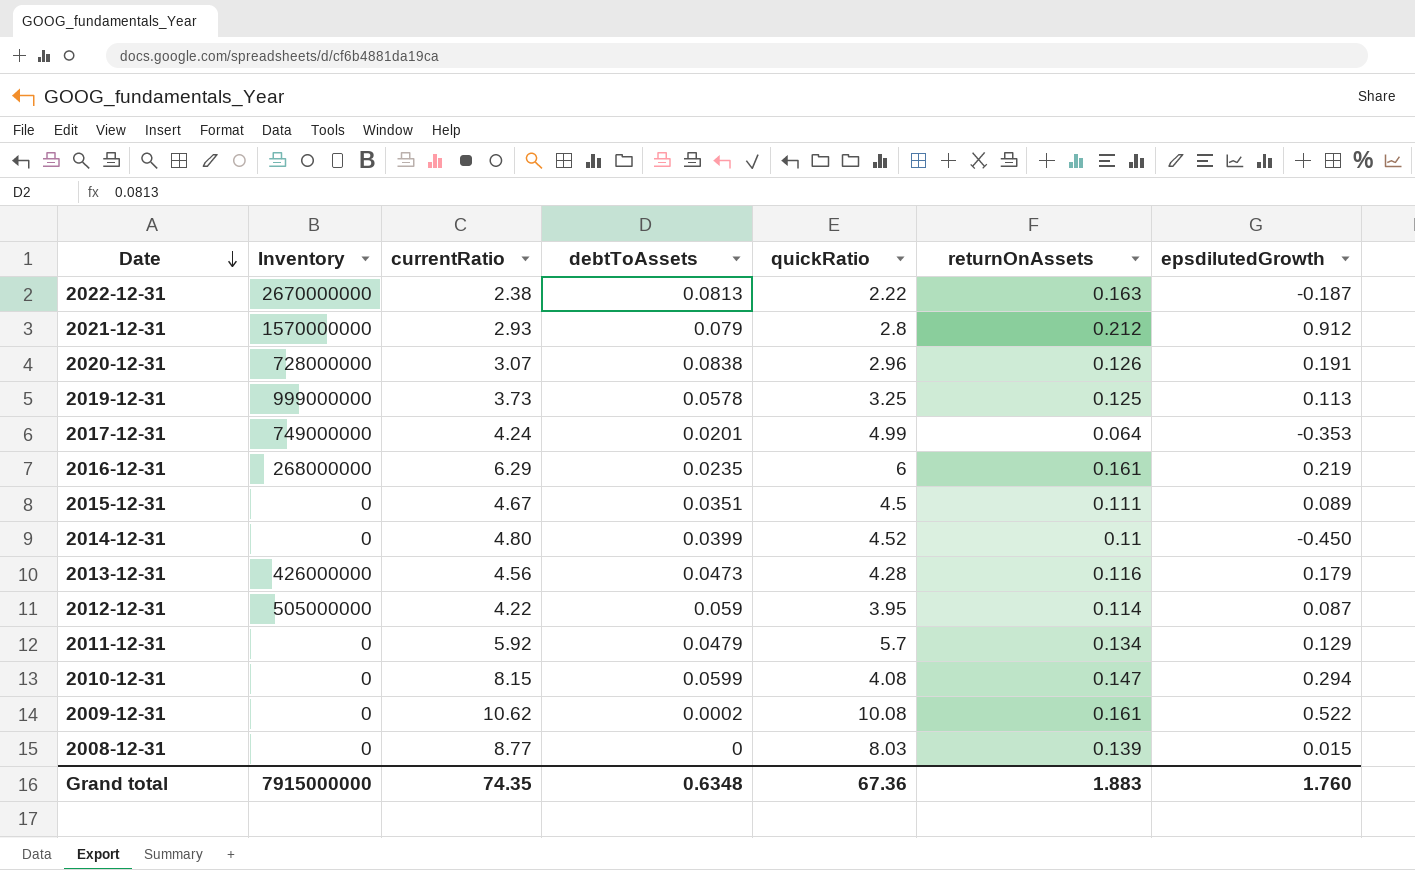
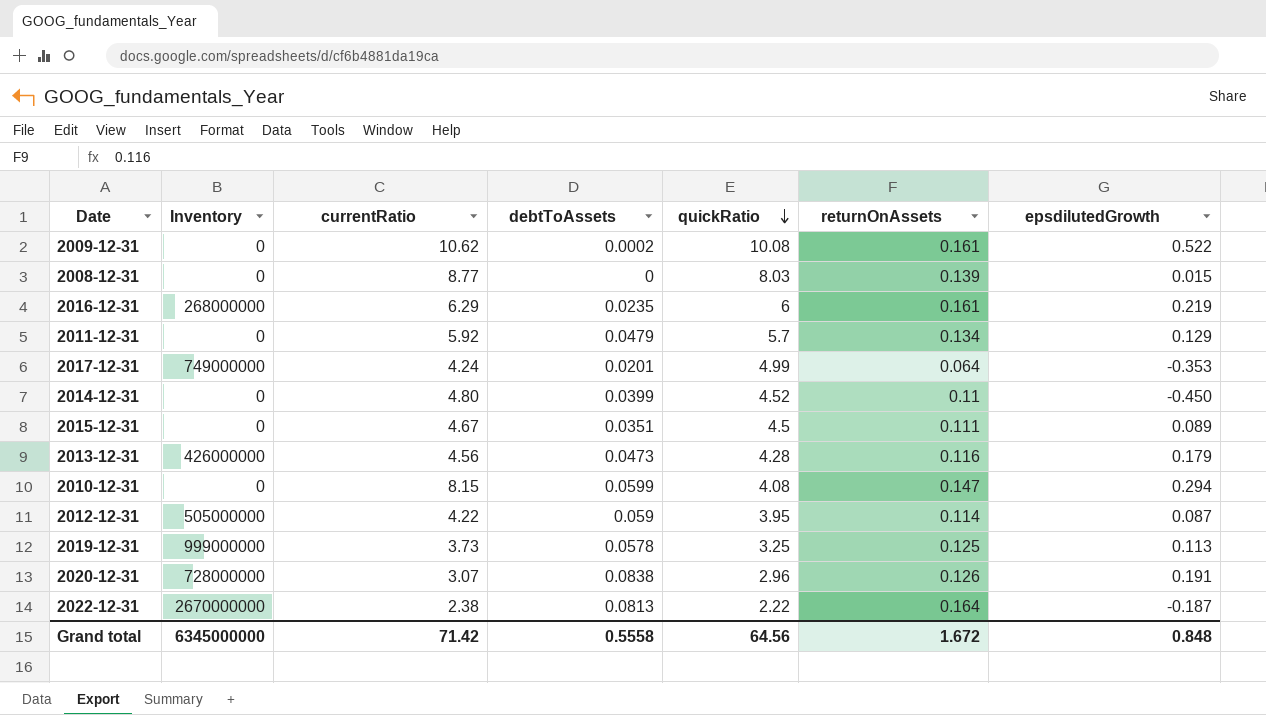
row order: Date descending -> quickRatio descending
row 2021-12-31: 1570000000 | 2.93 | 0.079 | 2.8 | 0.212 | 0.912 -> none
2022-12-31 | returnOnAssets: 0.163 -> 0.164
Grand total | Inventory: 7915000000 -> 6345000000
Grand total | currentRatio: 74.35 -> 71.42
Grand total | debtToAssets: 0.6348 -> 0.5558
Grand total | quickRatio: 67.36 -> 64.56
Grand total | returnOnAssets: 1.883 -> 1.672
Grand total | epsdilutedGrowth: 1.760 -> 0.848

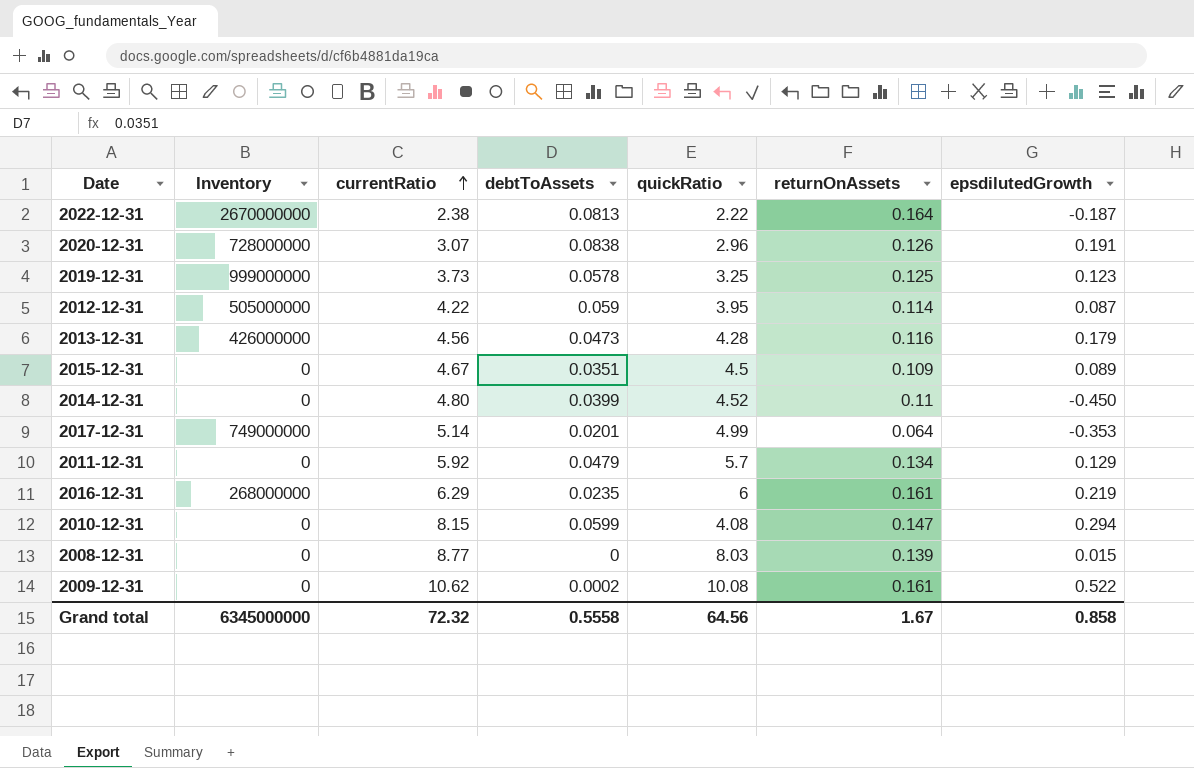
row order: quickRatio descending -> currentRatio ascending
2019-12-31 | epsdilutedGrowth: 0.113 -> 0.123
2015-12-31 | returnOnAssets: 0.111 -> 0.109
2017-12-31 | currentRatio: 4.24 -> 5.14
Grand total | currentRatio: 71.42 -> 72.32
Grand total | returnOnAssets: 1.672 -> 1.67
Grand total | epsdilutedGrowth: 0.848 -> 0.858

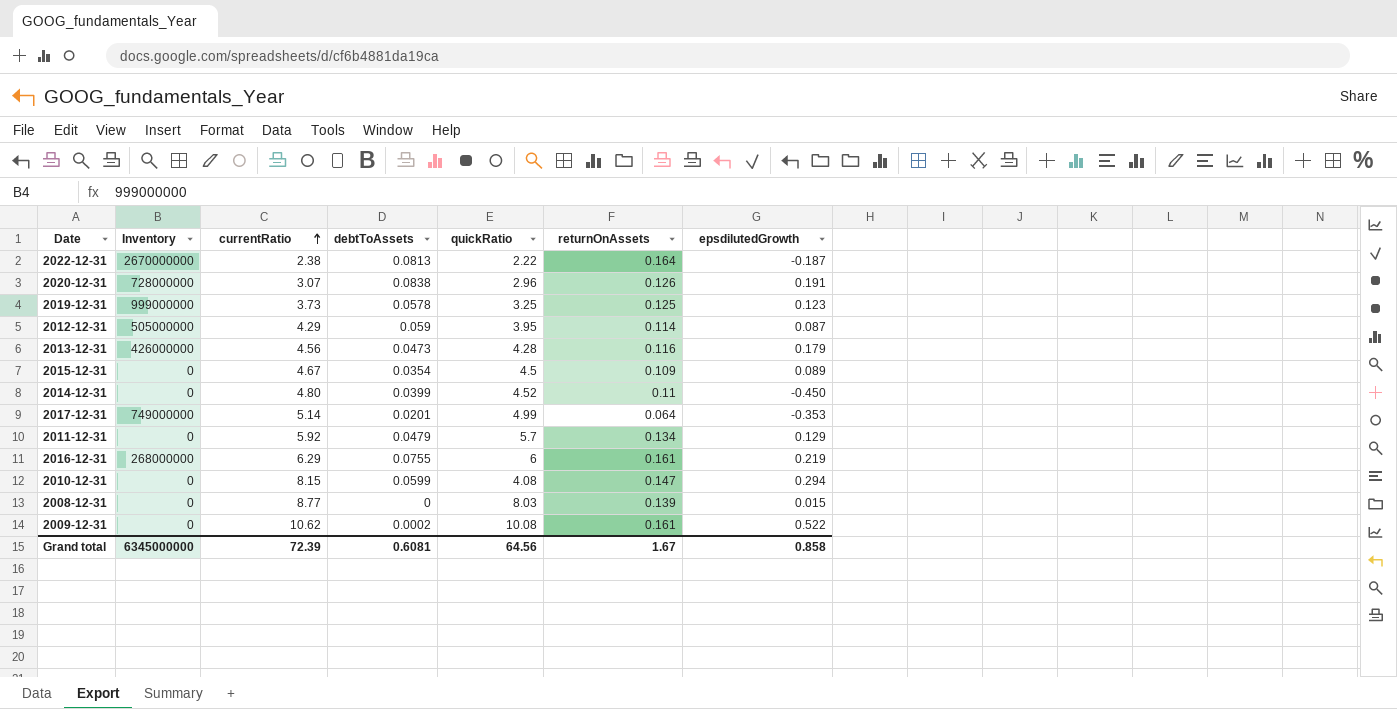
2012-12-31 | currentRatio: 4.22 -> 4.29
2015-12-31 | debtToAssets: 0.0351 -> 0.0354
2016-12-31 | debtToAssets: 0.0235 -> 0.0755
Grand total | currentRatio: 72.32 -> 72.39
Grand total | debtToAssets: 0.5558 -> 0.6081

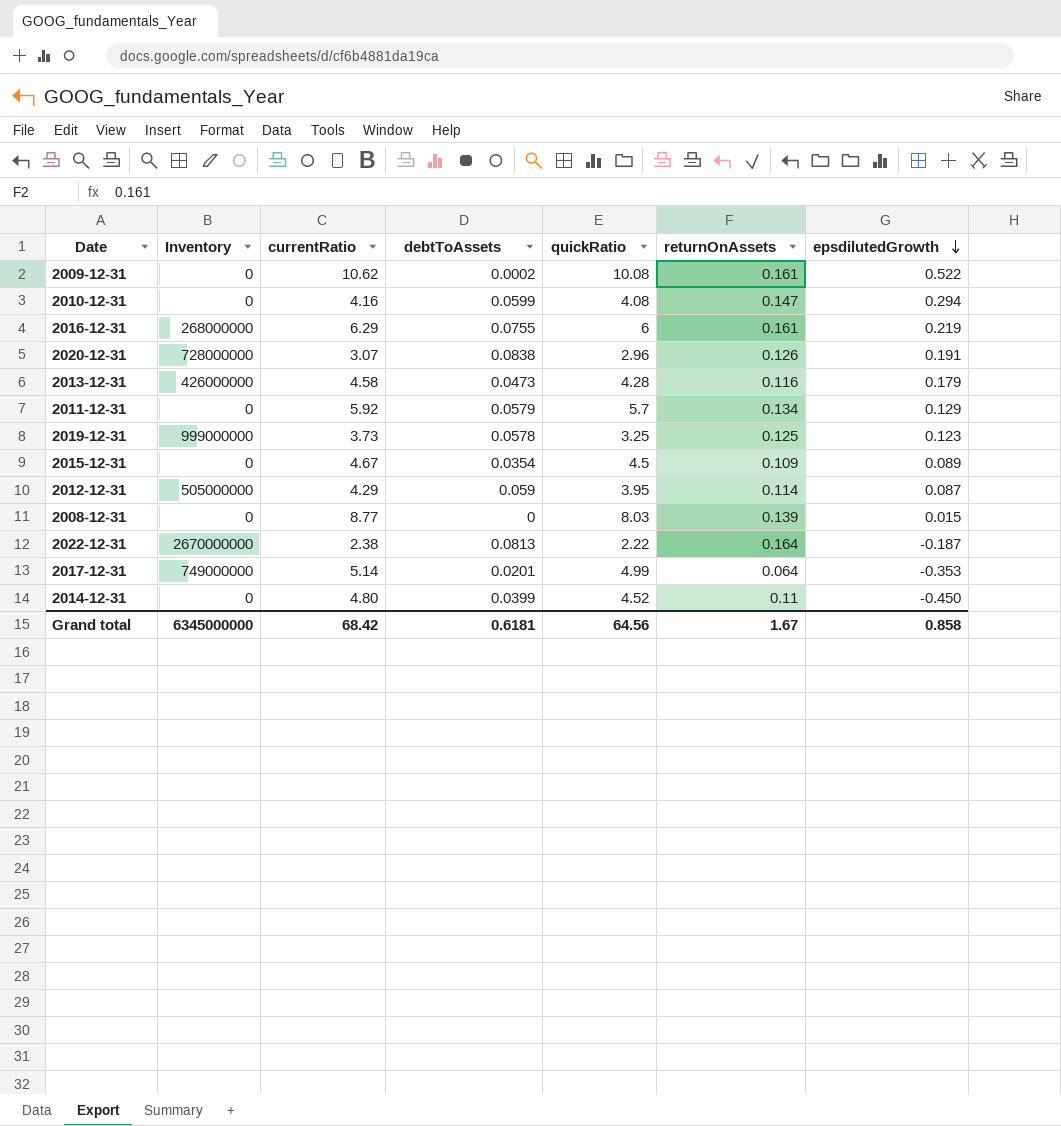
row order: currentRatio ascending -> epsdilutedGrowth descending
2010-12-31 | currentRatio: 8.15 -> 4.16
2013-12-31 | currentRatio: 4.56 -> 4.58
2011-12-31 | debtToAssets: 0.0479 -> 0.0579
Grand total | currentRatio: 72.39 -> 68.42
Grand total | debtToAssets: 0.6081 -> 0.6181

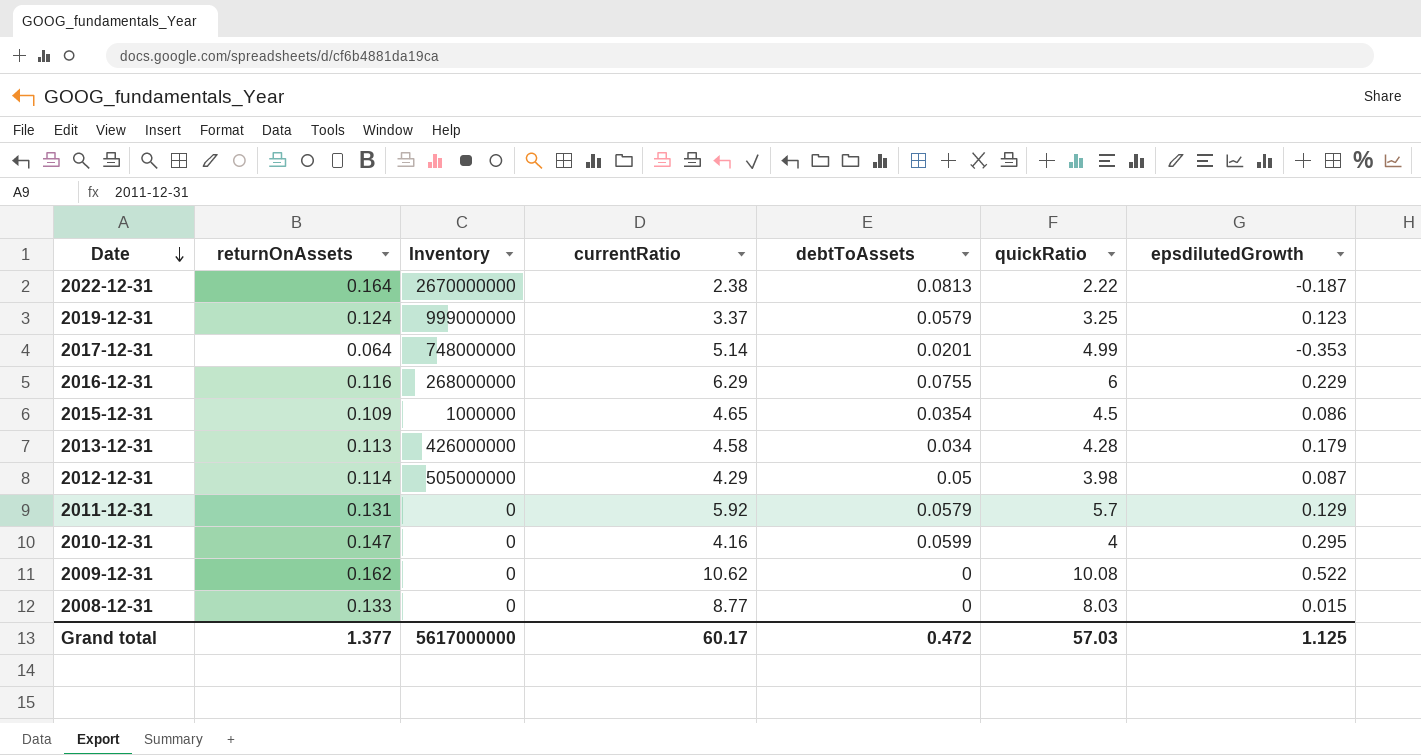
row order: epsdilutedGrowth descending -> Date descending
column returnOnAssets | position: 6 -> 2
row 2020-12-31: 728000000 | 3.07 | 0.0838 | 2.96 | 0.126 | 0.191 -> none
row 2014-12-31: 0 | 4.80 | 0.0399 | 4.52 | 0.11 | -0.450 -> none
2019-12-31 | returnOnAssets: 0.125 -> 0.124
2019-12-31 | currentRatio: 3.73 -> 3.37
2019-12-31 | debtToAssets: 0.0578 -> 0.0579
2017-12-31 | Inventory: 749000000 -> 748000000
2016-12-31 | returnOnAssets: 0.161 -> 0.116
2016-12-31 | epsdilutedGrowth: 0.219 -> 0.229
2015-12-31 | Inventory: 0 -> 1000000
2015-12-31 | currentRatio: 4.67 -> 4.65
2015-12-31 | epsdilutedGrowth: 0.089 -> 0.086
2013-12-31 | returnOnAssets: 0.116 -> 0.113
2013-12-31 | debtToAssets: 0.0473 -> 0.034
2012-12-31 | debtToAssets: 0.059 -> 0.05
2012-12-31 | quickRatio: 3.95 -> 3.98
2011-12-31 | returnOnAssets: 0.134 -> 0.131
2010-12-31 | quickRatio: 4.08 -> 4
2010-12-31 | epsdilutedGrowth: 0.294 -> 0.295
2009-12-31 | returnOnAssets: 0.161 -> 0.162
2009-12-31 | debtToAssets: 0.0002 -> 0
2008-12-31 | returnOnAssets: 0.139 -> 0.133
Grand total | returnOnAssets: 1.67 -> 1.377
Grand total | Inventory: 6345000000 -> 5617000000
Grand total | currentRatio: 68.42 -> 60.17
Grand total | debtToAssets: 0.6181 -> 0.472
Grand total | quickRatio: 64.56 -> 57.03
Grand total | epsdilutedGrowth: 0.858 -> 1.125

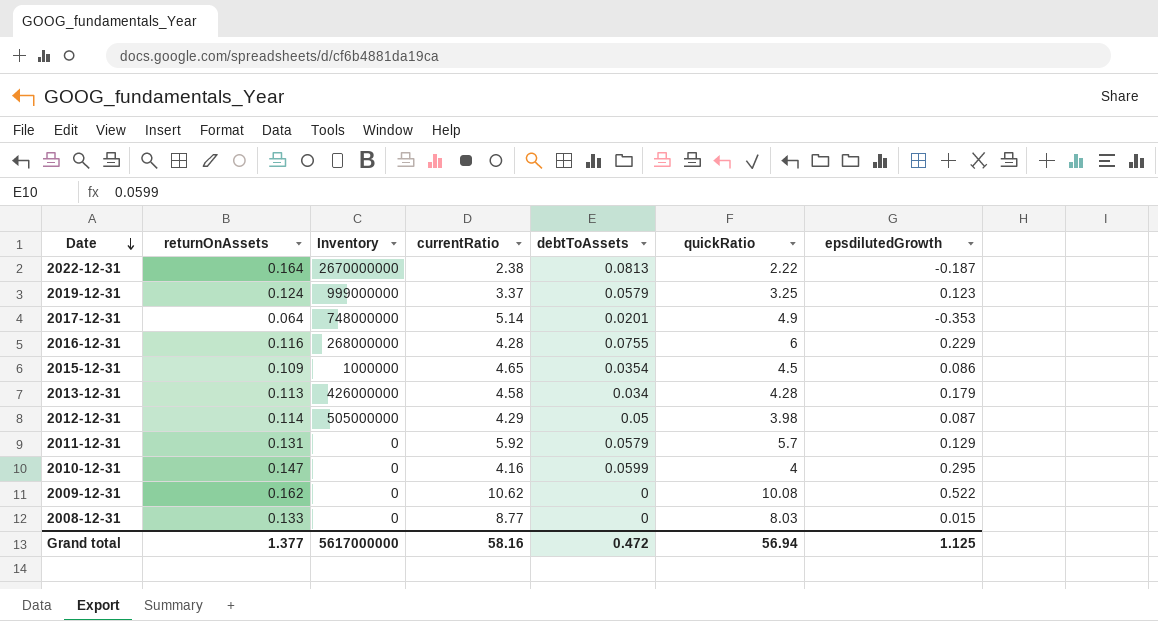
2017-12-31 | quickRatio: 4.99 -> 4.9
2016-12-31 | currentRatio: 6.29 -> 4.28
Grand total | currentRatio: 60.17 -> 58.16
Grand total | quickRatio: 57.03 -> 56.94

